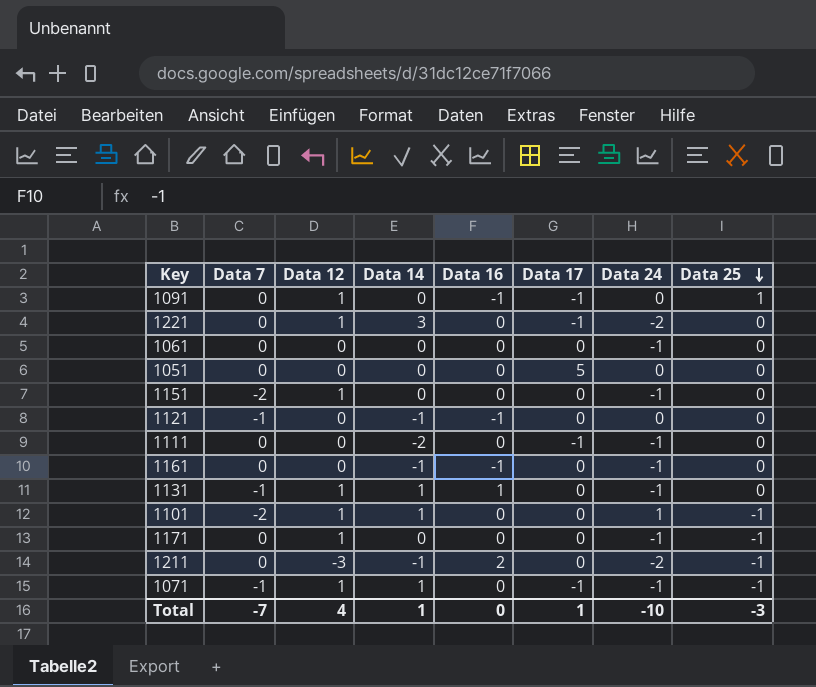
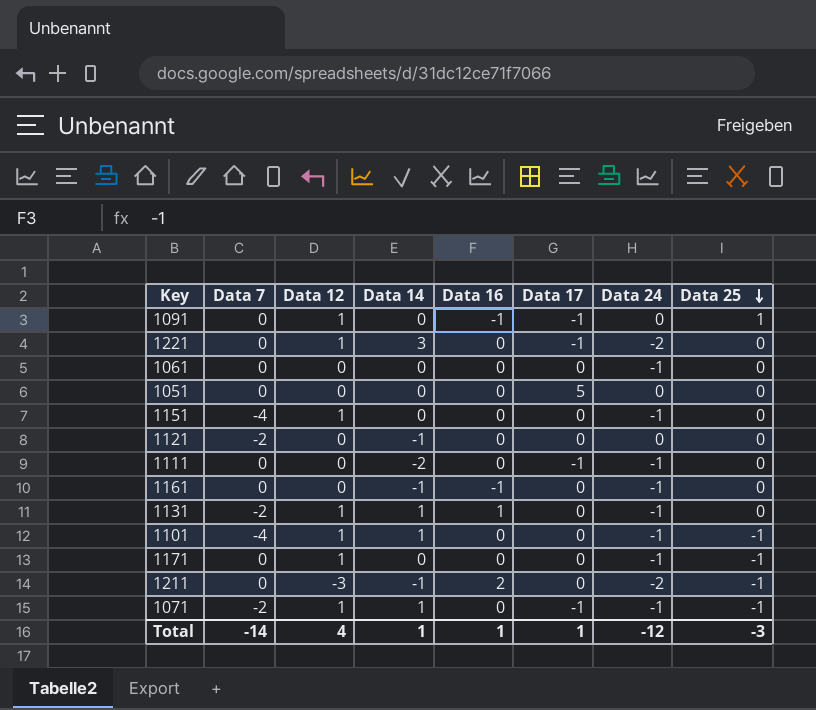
1151 | Data 7: -2 -> -4
1121 | Data 7: -1 -> -2
1121 | Data 16: -1 -> 0
1131 | Data 7: -1 -> -2
1101 | Data 7: -2 -> -4
1101 | Data 24: 1 -> -1
1071 | Data 7: -1 -> -2
Total | Data 7: -7 -> -14
Total | Data 16: 0 -> 1
Total | Data 24: -10 -> -12

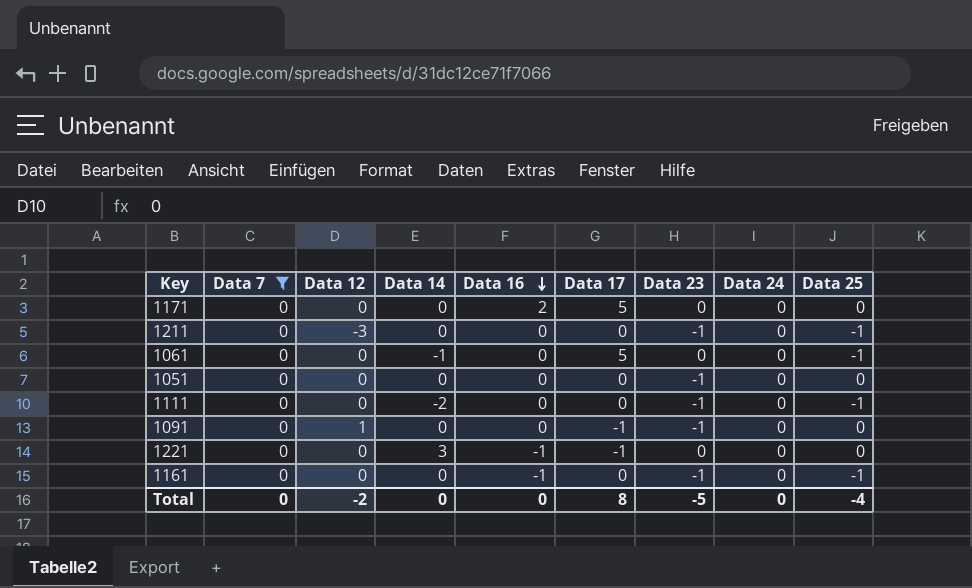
filter: none -> Data 7 = 0
row order: Data 25 descending -> Data 16 descending
column Data 23 | position: none -> 7
1171 | Data 12: 1 -> 0
1171 | Data 16: 0 -> 2
1171 | Data 17: 0 -> 5
1171 | Data 24: -1 -> 0
1171 | Data 25: -1 -> 0
1211 | Data 14: -1 -> 0
1211 | Data 16: 2 -> 0
1211 | Data 24: -2 -> 0
1061 | Data 14: 0 -> -1
1061 | Data 17: 0 -> 5
1061 | Data 24: -1 -> 0
1061 | Data 25: 0 -> -1
1051 | Data 17: 5 -> 0
1111 | Data 17: -1 -> 0
1111 | Data 24: -1 -> 0
1111 | Data 25: 0 -> -1
1091 | Data 16: -1 -> 0
1091 | Data 25: 1 -> 0
1221 | Data 12: 1 -> 0
1221 | Data 16: 0 -> -1
1221 | Data 24: -2 -> 0
1161 | Data 14: -1 -> 0
1161 | Data 24: -1 -> 0
1161 | Data 25: 0 -> -1
Total | Data 7: -14 -> 0
Total | Data 12: 4 -> -2
Total | Data 14: 1 -> 0
Total | Data 16: 1 -> 0
Total | Data 17: 1 -> 8
Total | Data 24: -12 -> 0
Total | Data 25: -3 -> -4

